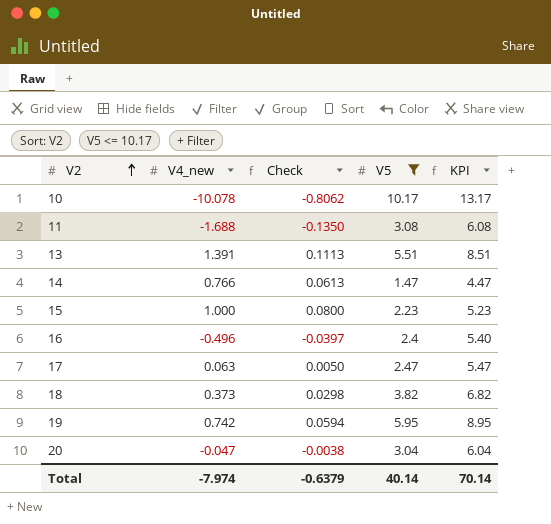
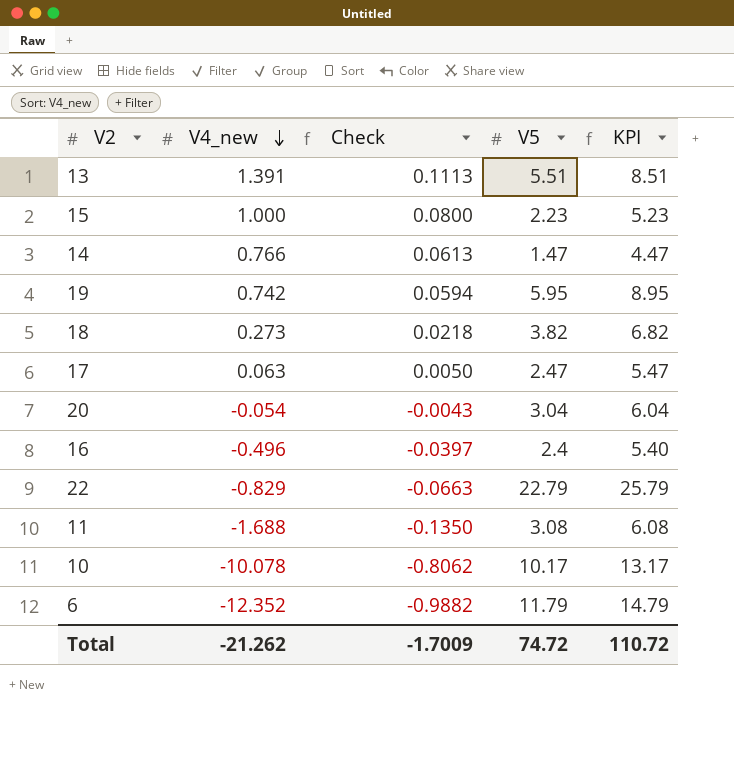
filter: V5 <= 10.17 -> none
row order: V2 ascending -> V4_new descending
18 | V4_new: 0.373 -> 0.273
18 | Check: 0.0298 -> 0.0218
20 | V4_new: -0.047 -> -0.054
20 | Check: -0.0038 -> -0.0043
Total | V4_new: -7.974 -> -21.262
Total | Check: -0.6379 -> -1.7009
Total | V5: 40.14 -> 74.72
Total | KPI: 70.14 -> 110.72

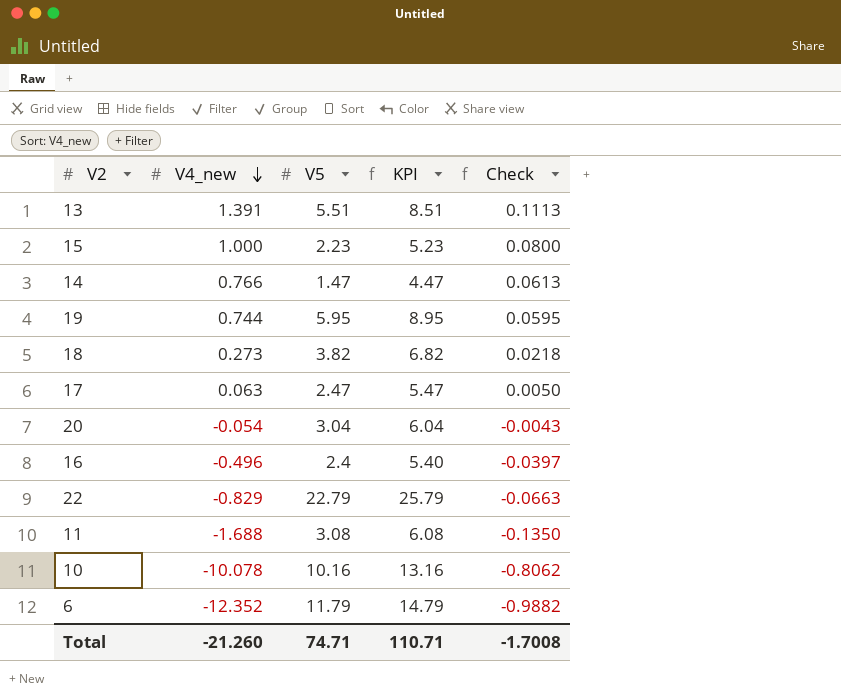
column Check | position: 3 -> 5
19 | V4_new: 0.742 -> 0.744
19 | Check: 0.0594 -> 0.0595
10 | V5: 10.17 -> 10.16
10 | KPI: 13.17 -> 13.16
Total | V4_new: -21.262 -> -21.260
Total | V5: 74.72 -> 74.71
Total | KPI: 110.72 -> 110.71
Total | Check: -1.7009 -> -1.7008

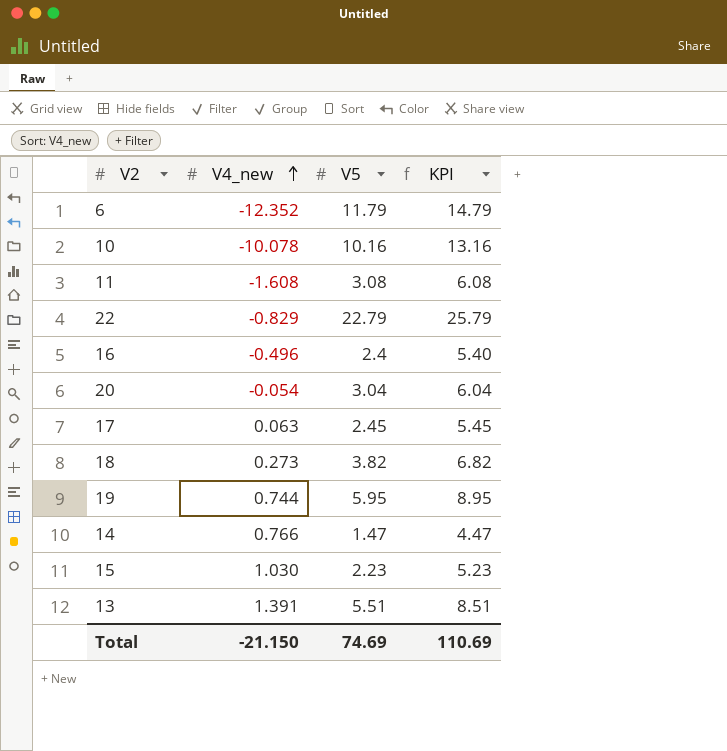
row order: V4_new descending -> V4_new ascending
column Check | formula: [V4_new] * 0.08 -> none
11 | V4_new: -1.688 -> -1.608
17 | V5: 2.47 -> 2.45
17 | KPI: 5.47 -> 5.45
15 | V4_new: 1.000 -> 1.030
Total | V4_new: -21.260 -> -21.150
Total | V5: 74.71 -> 74.69
Total | KPI: 110.71 -> 110.69

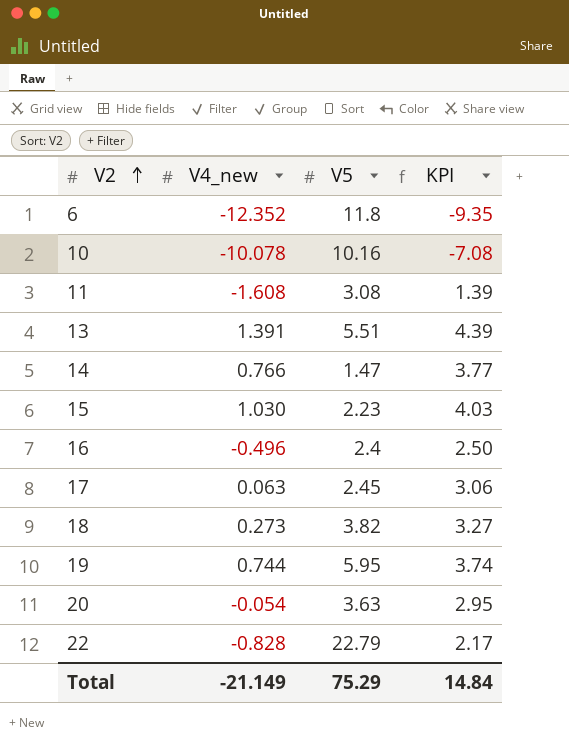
row order: V4_new ascending -> V2 ascending
column KPI | formula: [V5] + 3 -> [V4_new] + 3
6 | V5: 11.79 -> 11.8
20 | V5: 3.04 -> 3.63
22 | V4_new: -0.829 -> -0.828
Total | V4_new: -21.150 -> -21.149
Total | V5: 74.69 -> 75.29
Total | KPI: 110.69 -> 14.84

